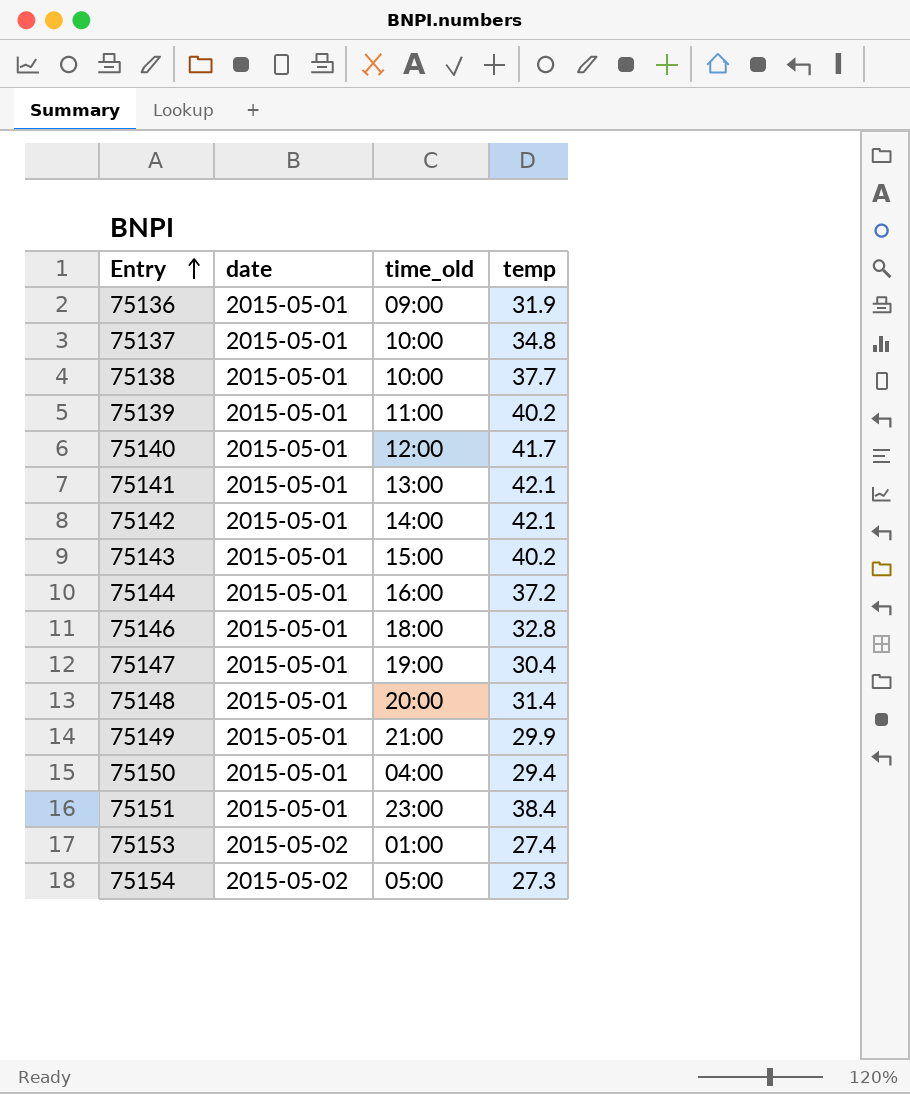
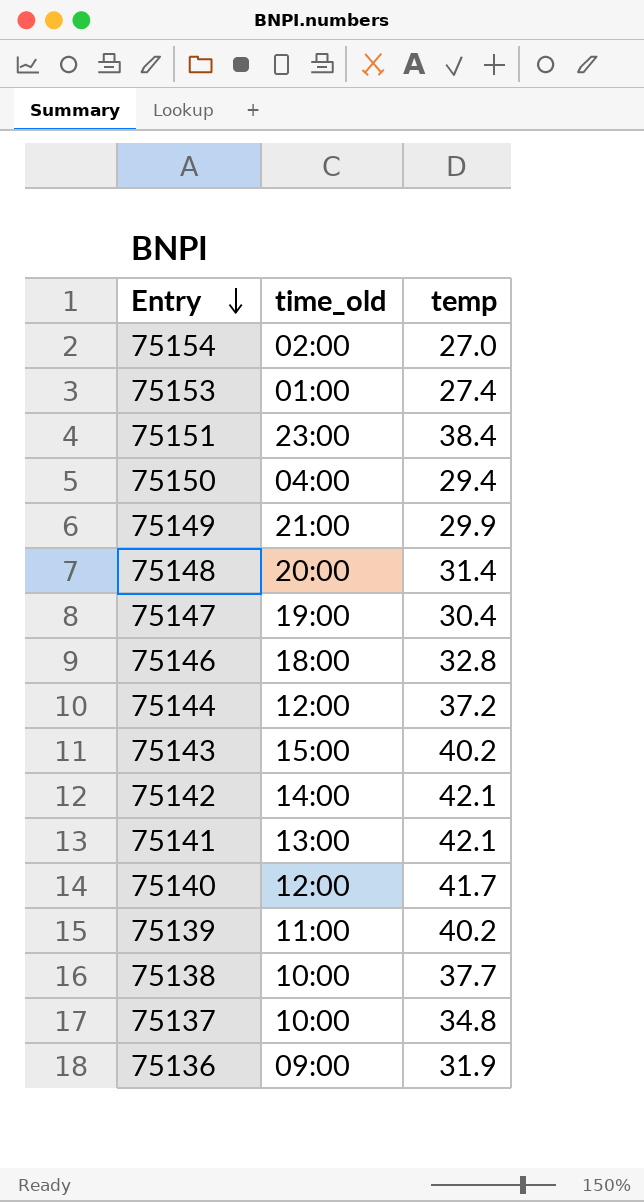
row order: Entry ascending -> Entry descending
column date | position: 2 -> none
75154 | time_old: 05:00 -> 02:00
75154 | temp: 27.3 -> 27.0
75144 | time_old: 16:00 -> 12:00

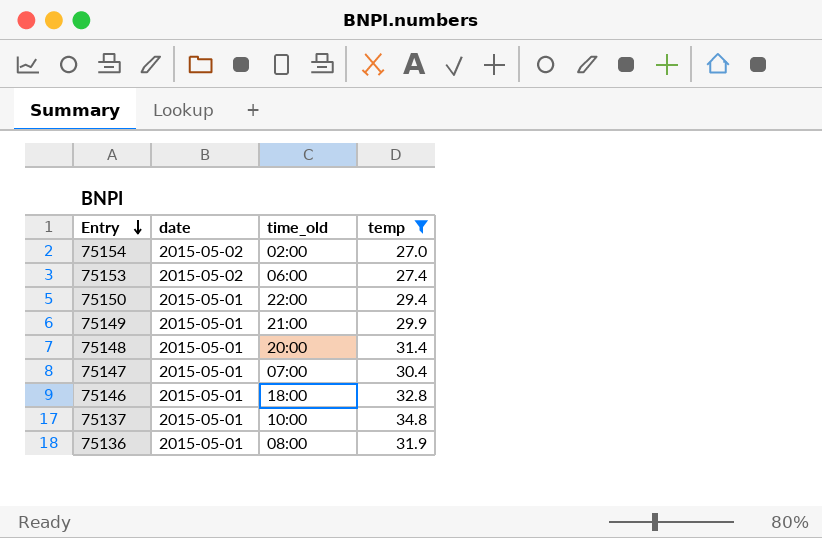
filter: none -> temp <= 34.8
column date | position: none -> 2
75153 | time_old: 01:00 -> 06:00
75150 | time_old: 04:00 -> 22:00
75147 | time_old: 19:00 -> 07:00
75136 | time_old: 09:00 -> 08:00

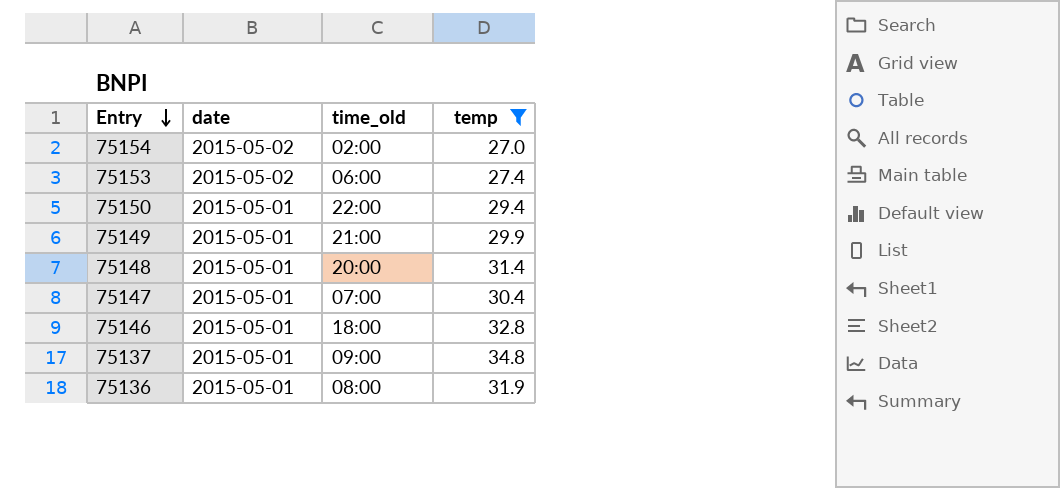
75137 | time_old: 10:00 -> 09:00

